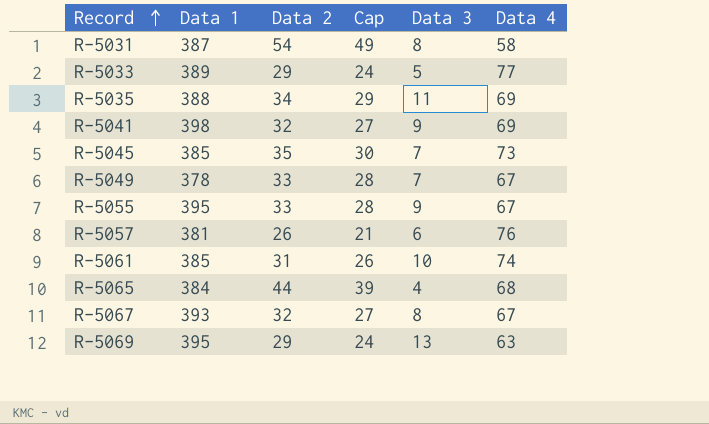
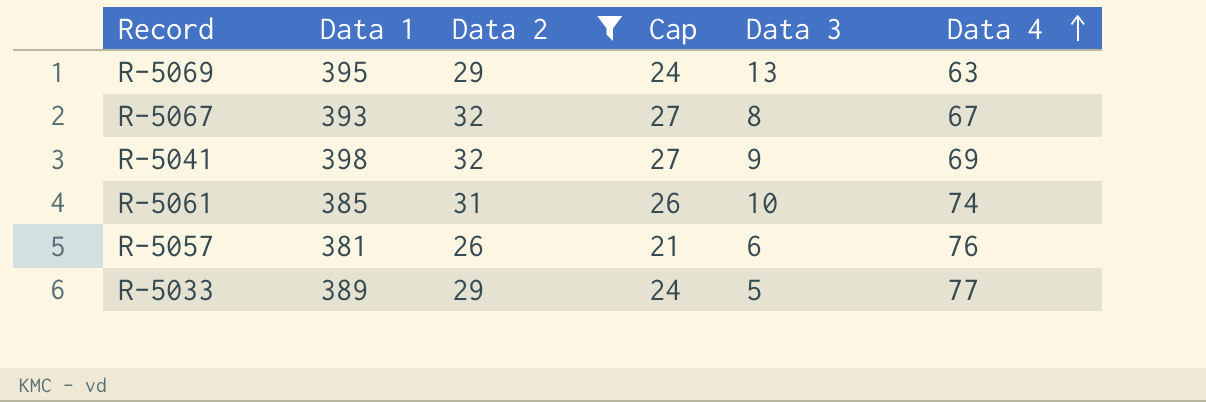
filter: none -> Data 2 <= 32
row order: Record ascending -> Data 4 ascending

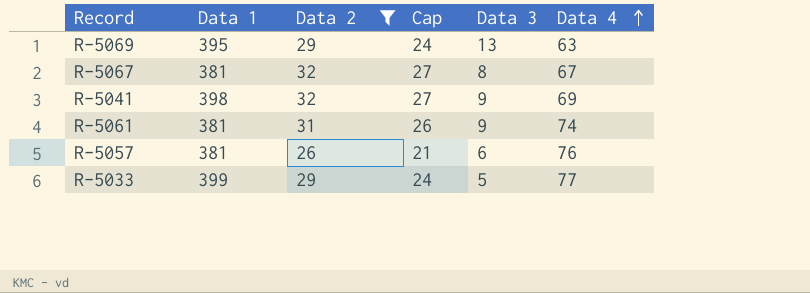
R-5067 | Data 1: 393 -> 381
R-5061 | Data 1: 385 -> 381
R-5061 | Data 3: 10 -> 9
R-5033 | Data 1: 389 -> 399

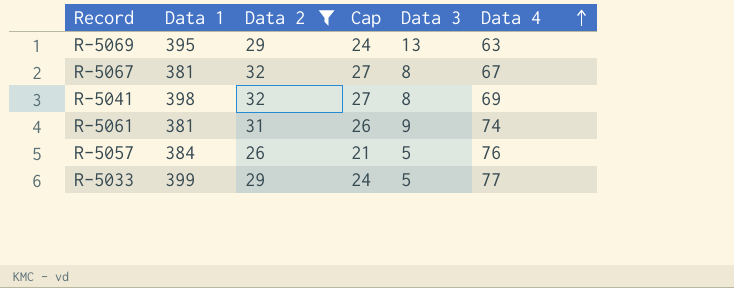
R-5041 | Data 3: 9 -> 8
R-5057 | Data 1: 381 -> 384
R-5057 | Data 3: 6 -> 5

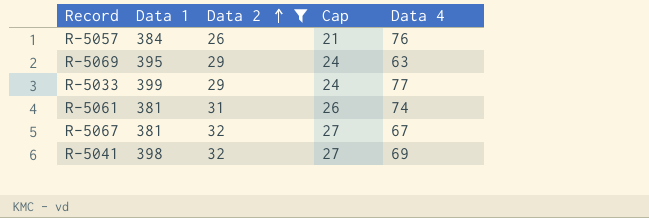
row order: Data 4 ascending -> Data 2 ascending
column Data 3 | position: 5 -> none

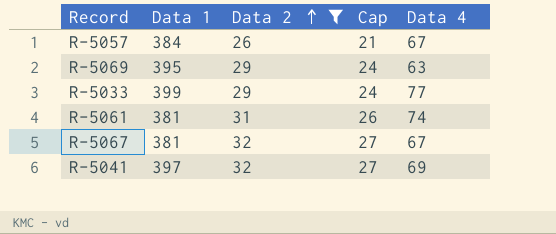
R-5057 | Data 4: 76 -> 67
R-5041 | Data 1: 398 -> 397

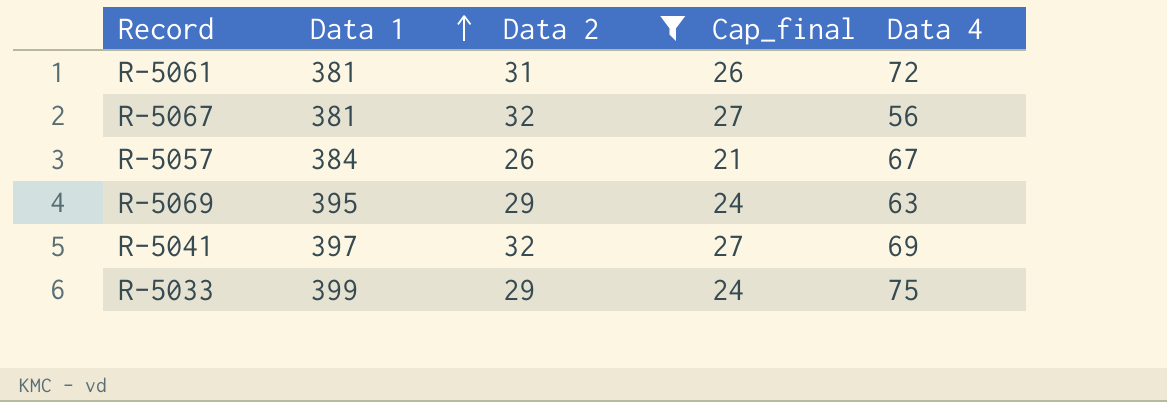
row order: Data 2 ascending -> Data 1 ascending
column name: Cap -> Cap_final
R-5061 | Data 4: 74 -> 72
R-5067 | Data 4: 67 -> 56
R-5033 | Data 4: 77 -> 75

